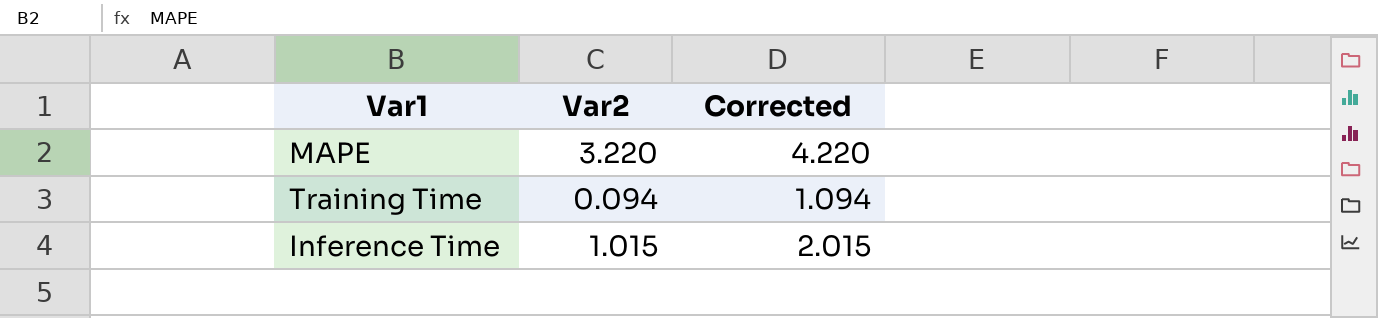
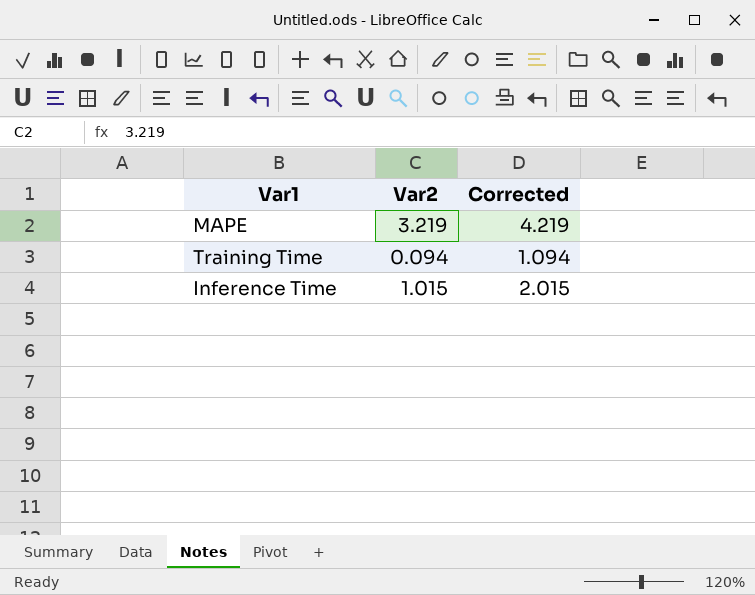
MAPE | Var2: 3.220 -> 3.219
MAPE | Corrected: 4.220 -> 4.219

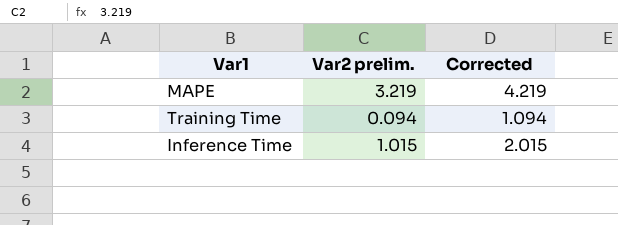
column name: Var2 -> Var2 prelim.

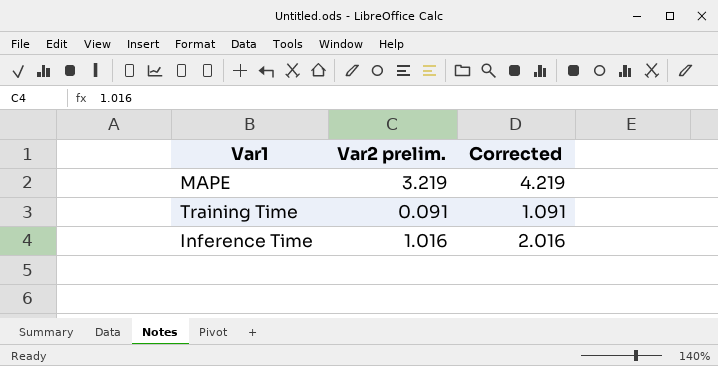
Training Time | Var2 prelim.: 0.094 -> 0.091
Training Time | Corrected: 1.094 -> 1.091
Inference Time | Var2 prelim.: 1.015 -> 1.016
Inference Time | Corrected: 2.015 -> 2.016

